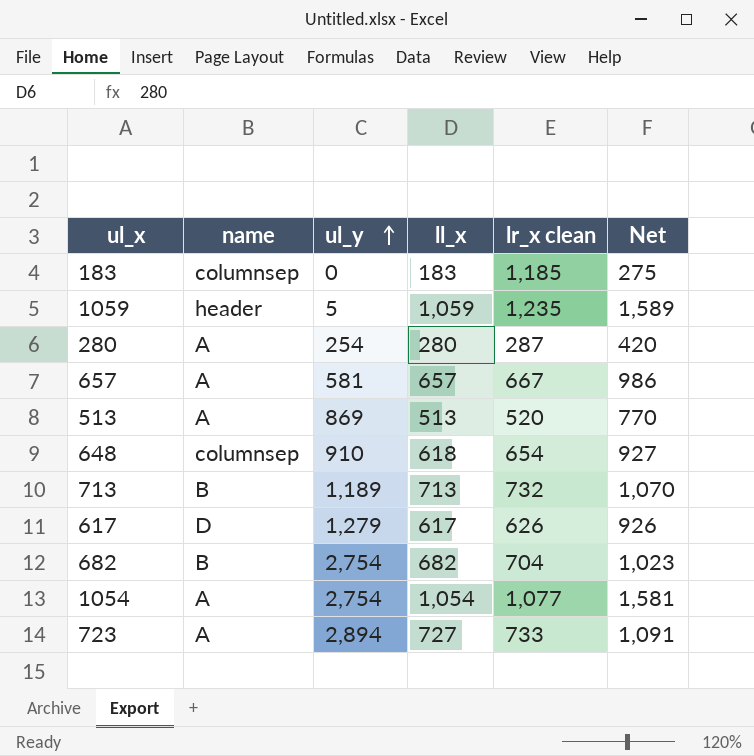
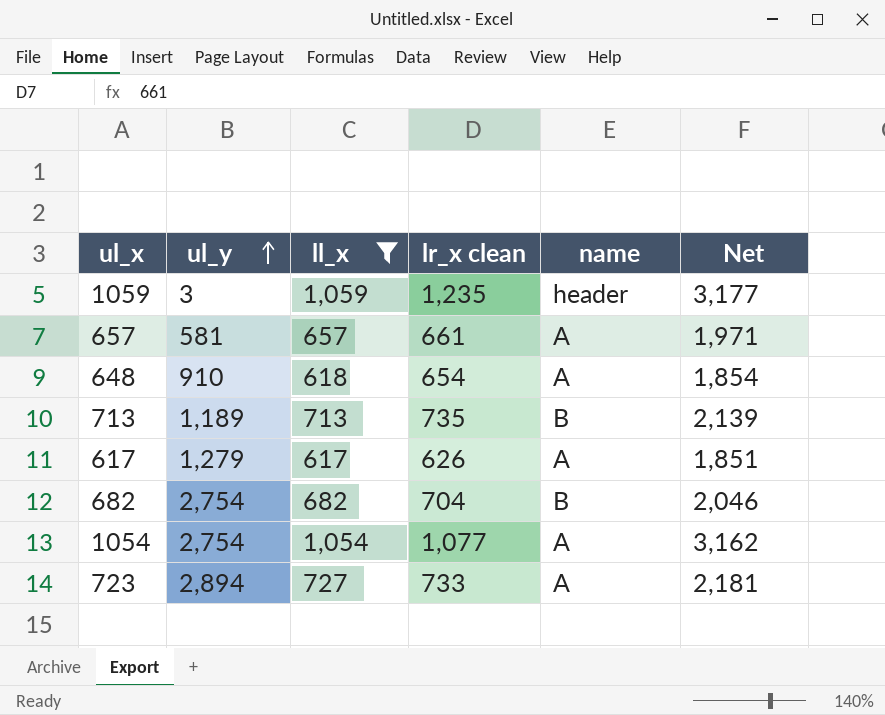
filter: none -> ll_x >= 617
column name | position: 2 -> 5
column Net | formula: [ll_x] * 1.5 -> [ll_x] * 3
1059 | ul_y: 5 -> 3
657 | lr_x clean: 667 -> 661
648 | name: columnsep -> A
713 | lr_x clean: 732 -> 735
617 | name: D -> A

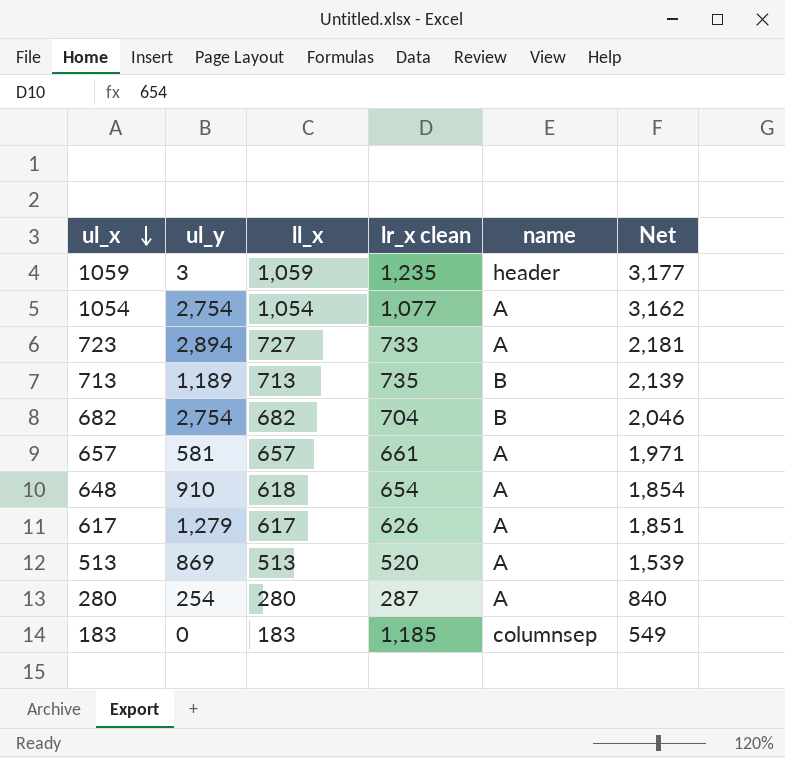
filter: ll_x >= 617 -> none
row order: ul_y ascending -> ul_x descending

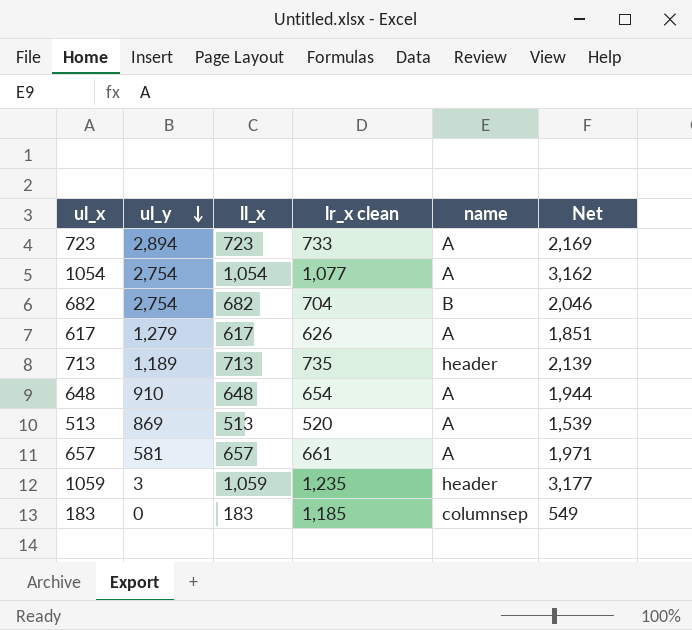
row order: ul_x descending -> ul_y descending
row 280: 254 | 280 | 287 | A | 840 -> none
723 | ll_x: 727 -> 723
723 | Net: 2,181 -> 2,169
713 | name: B -> header
648 | ll_x: 618 -> 648
648 | Net: 1,854 -> 1,944

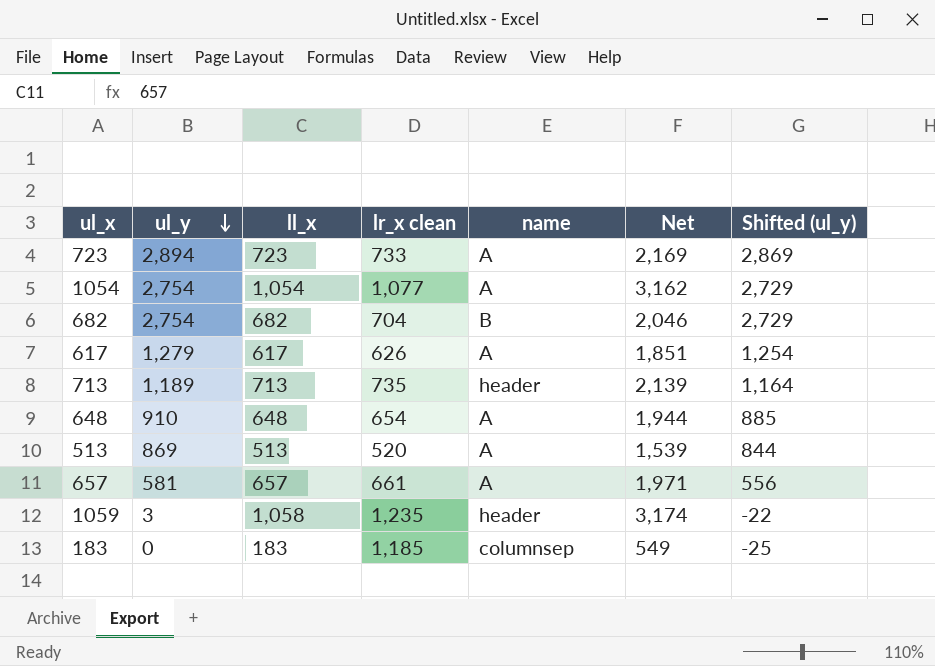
column Shifted (ul_y) | formula: none -> [ul_y] - 25
1059 | ll_x: 1,059 -> 1,058
1059 | Net: 3,177 -> 3,174

